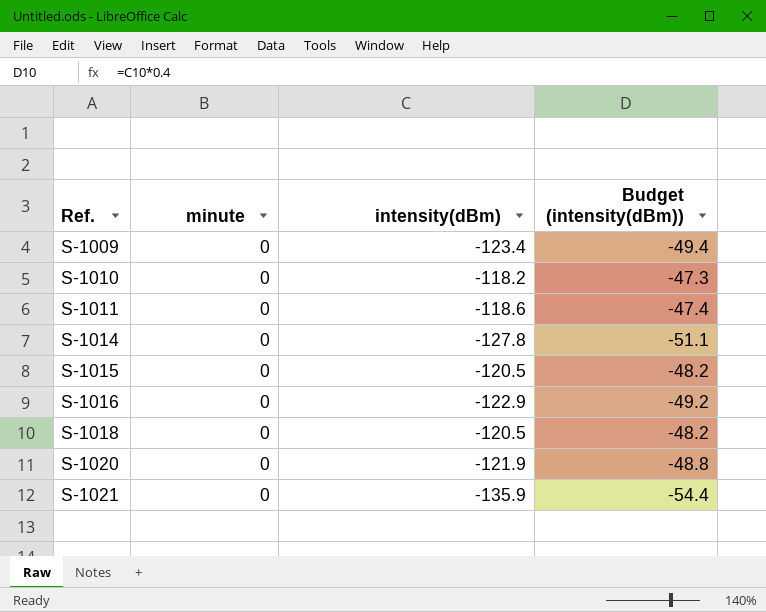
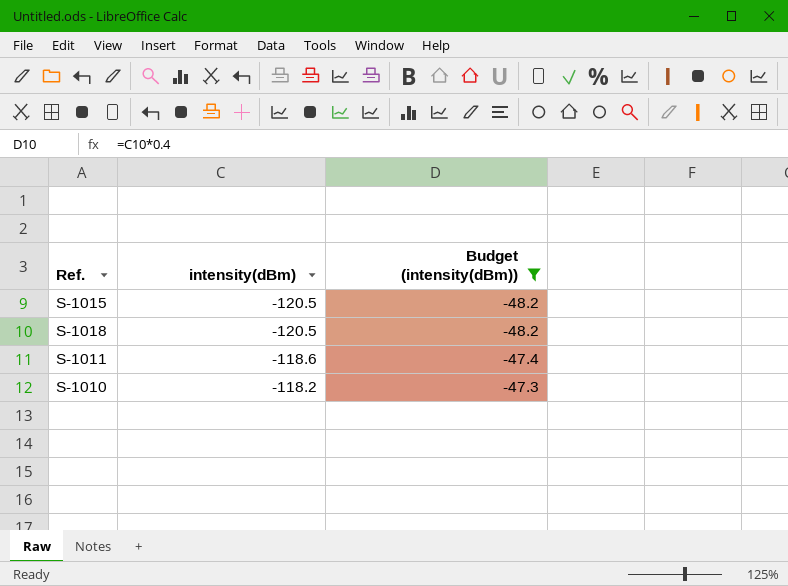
filter: none -> Budget (intensity(dBm)) >= -48.2
row order: Ref. ascending -> intensity(dBm) ascending
column minute | position: 2 -> none

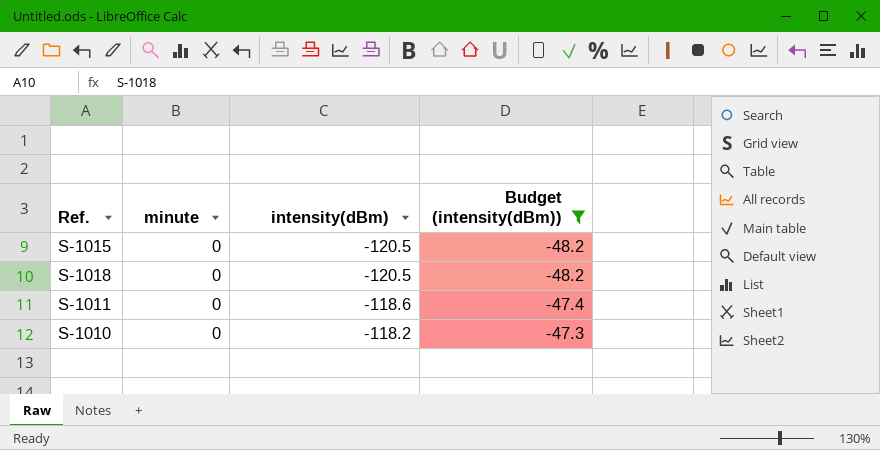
column minute | position: none -> 2

